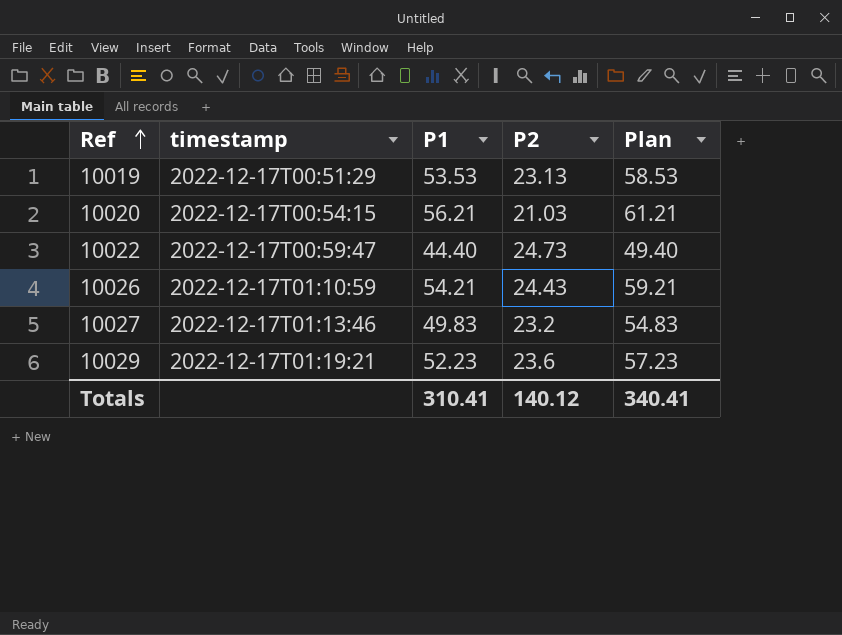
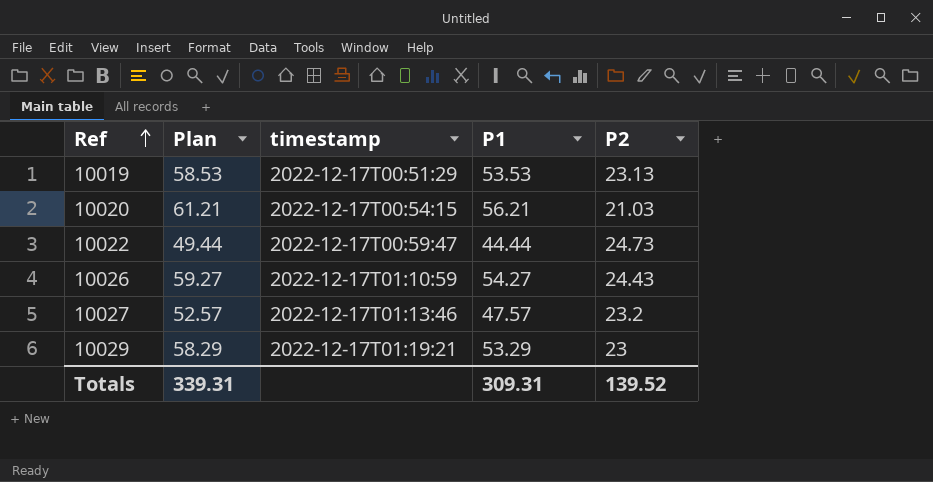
column Plan | position: 5 -> 2
10022 | Plan: 49.40 -> 49.44
10022 | P1: 44.40 -> 44.44
10026 | Plan: 59.21 -> 59.27
10026 | P1: 54.21 -> 54.27
10027 | Plan: 54.83 -> 52.57
10027 | P1: 49.83 -> 47.57
10029 | Plan: 57.23 -> 58.29
10029 | P1: 52.23 -> 53.29
10029 | P2: 23.6 -> 23
Totals | Plan: 340.41 -> 339.31
Totals | P1: 310.41 -> 309.31
Totals | P2: 140.12 -> 139.52

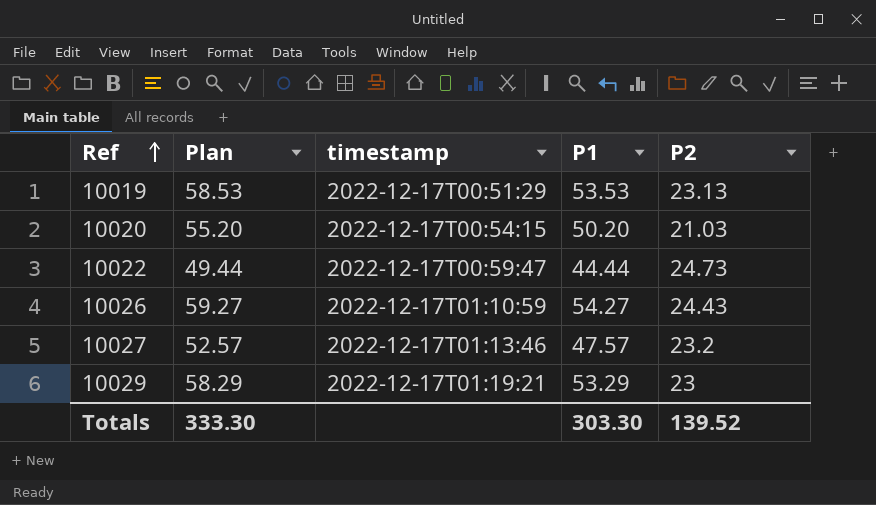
10020 | Plan: 61.21 -> 55.20
10020 | P1: 56.21 -> 50.20
Totals | Plan: 339.31 -> 333.30
Totals | P1: 309.31 -> 303.30

